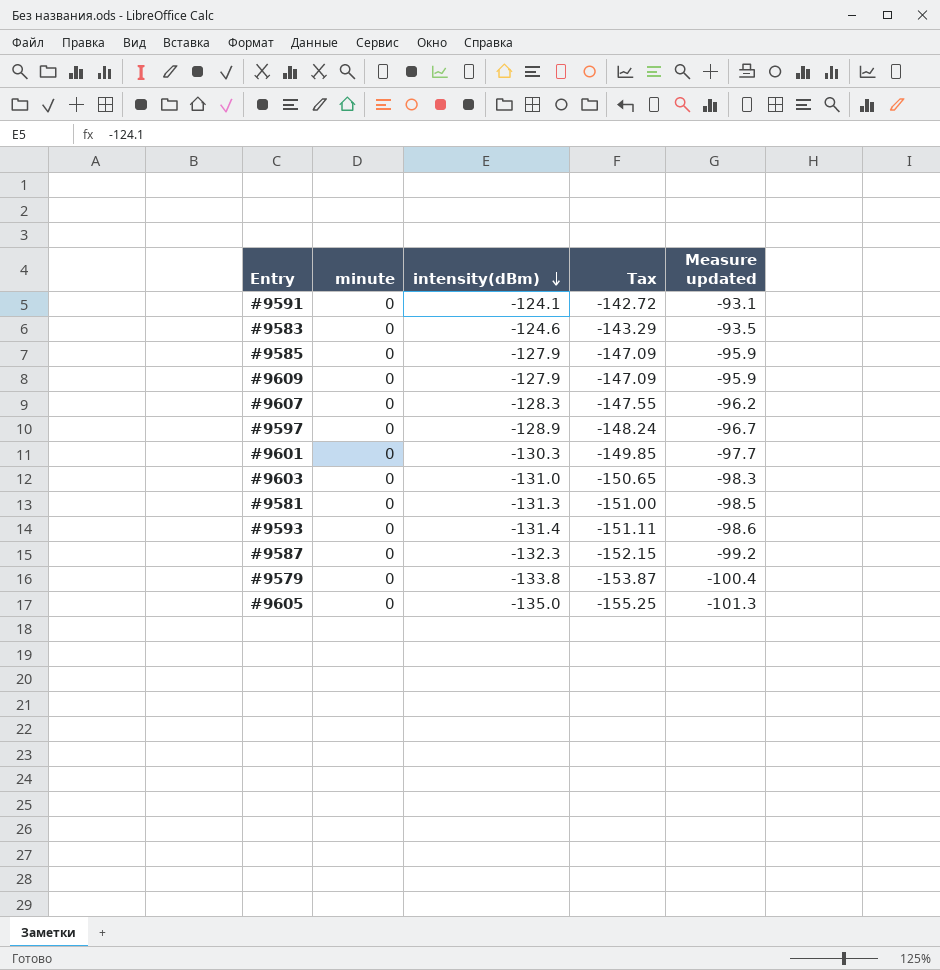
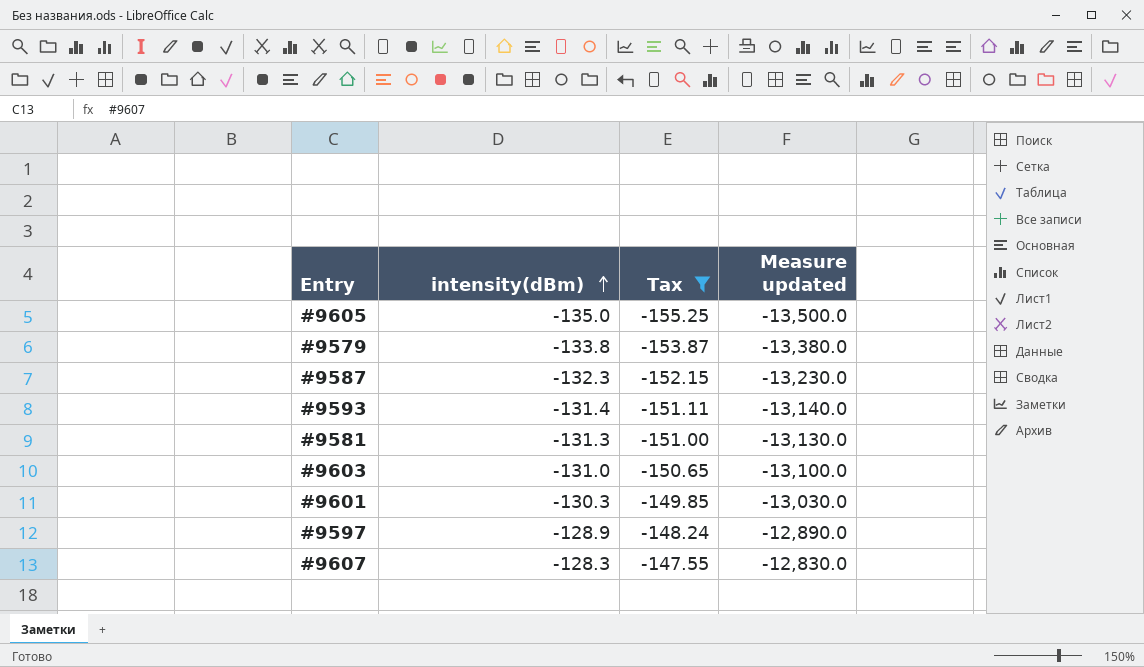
filter: none -> Tax <= -147.55
row order: intensity(dBm) descending -> intensity(dBm) ascending
column minute | position: 2 -> none
column Measure updated | formula: [intensity(dBm)] * 0.75 -> [intensity(dBm)] * 100

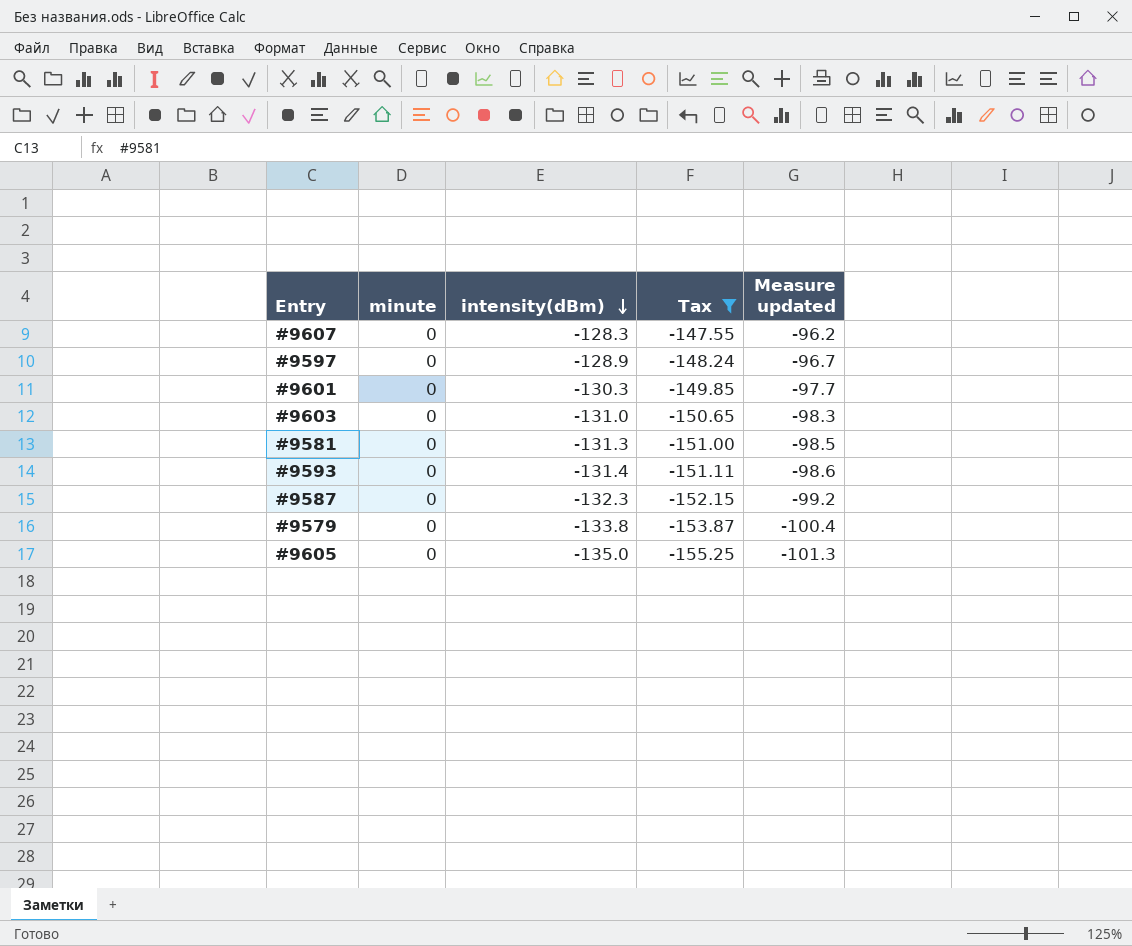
row order: intensity(dBm) ascending -> intensity(dBm) descending
column minute | position: none -> 2
column Measure updated | formula: [intensity(dBm)] * 100 -> [intensity(dBm)] * 0.75

